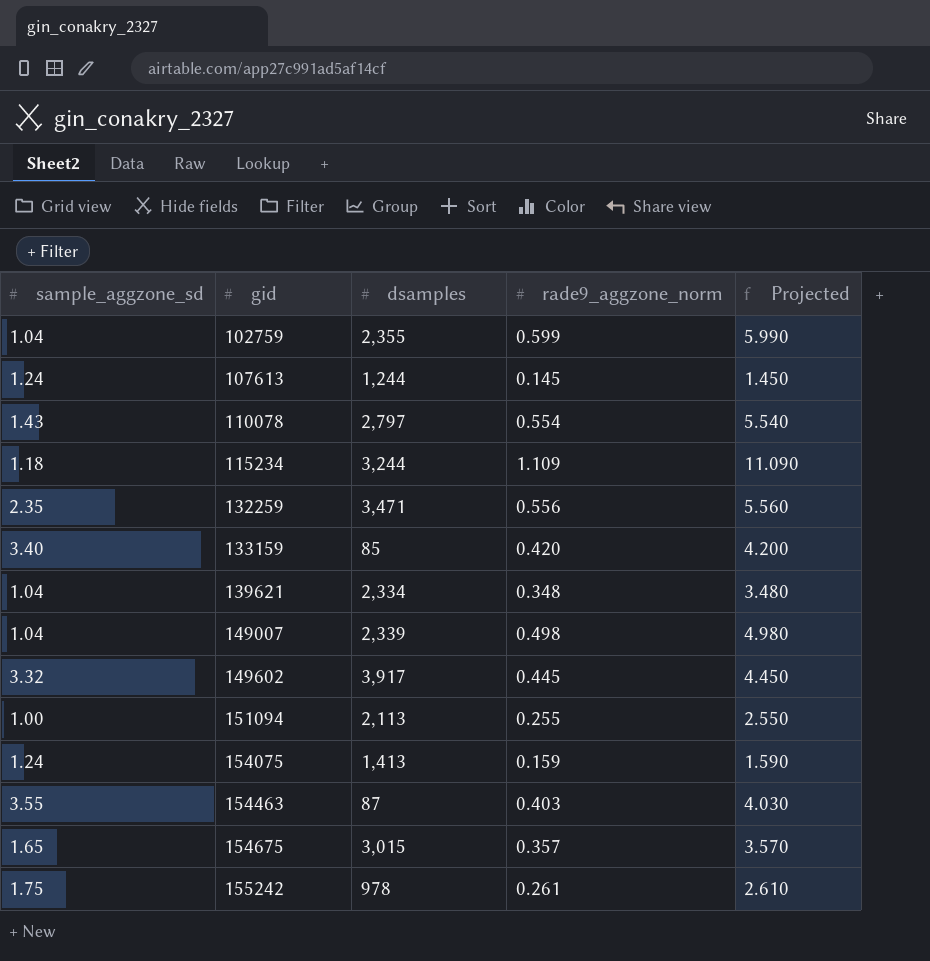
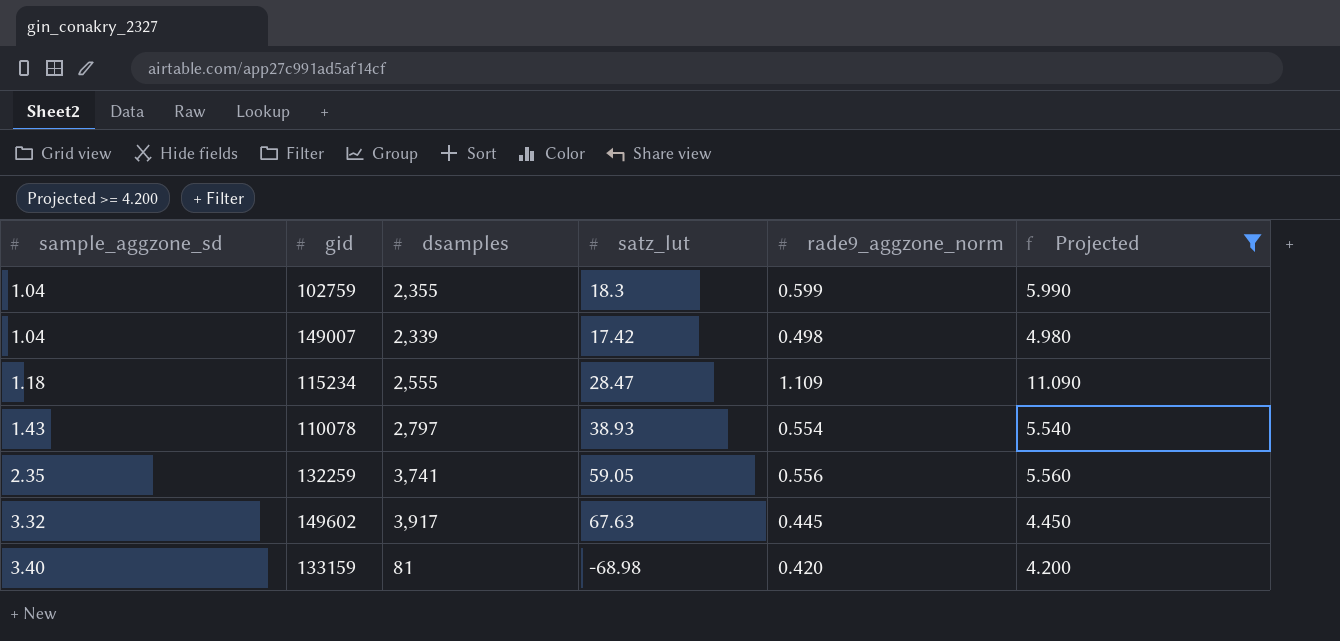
filter: none -> Projected >= 4.200
row order: gid ascending -> sample_aggzone_sd ascending
column satz_lut | position: none -> 4
115234 | dsamples: 3,244 -> 2,555
132259 | dsamples: 3,471 -> 3,741
133159 | dsamples: 85 -> 81

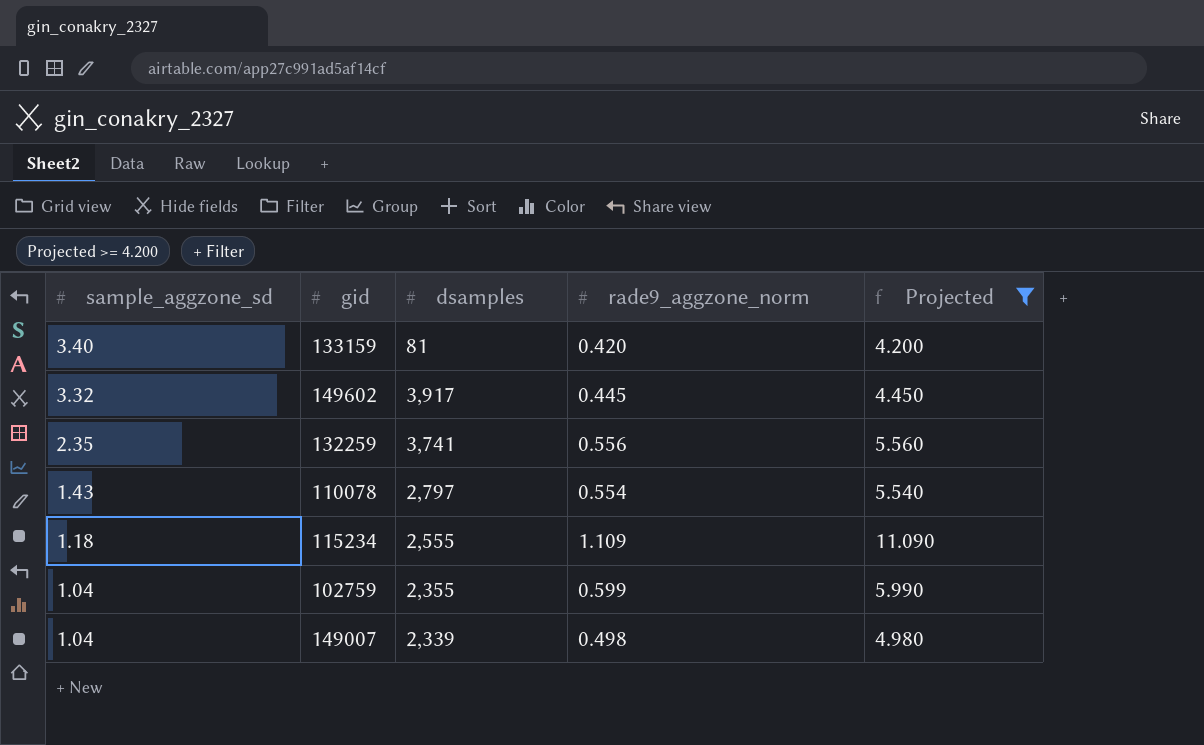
row order: sample_aggzone_sd ascending -> sample_aggzone_sd descending
column satz_lut | position: 4 -> none

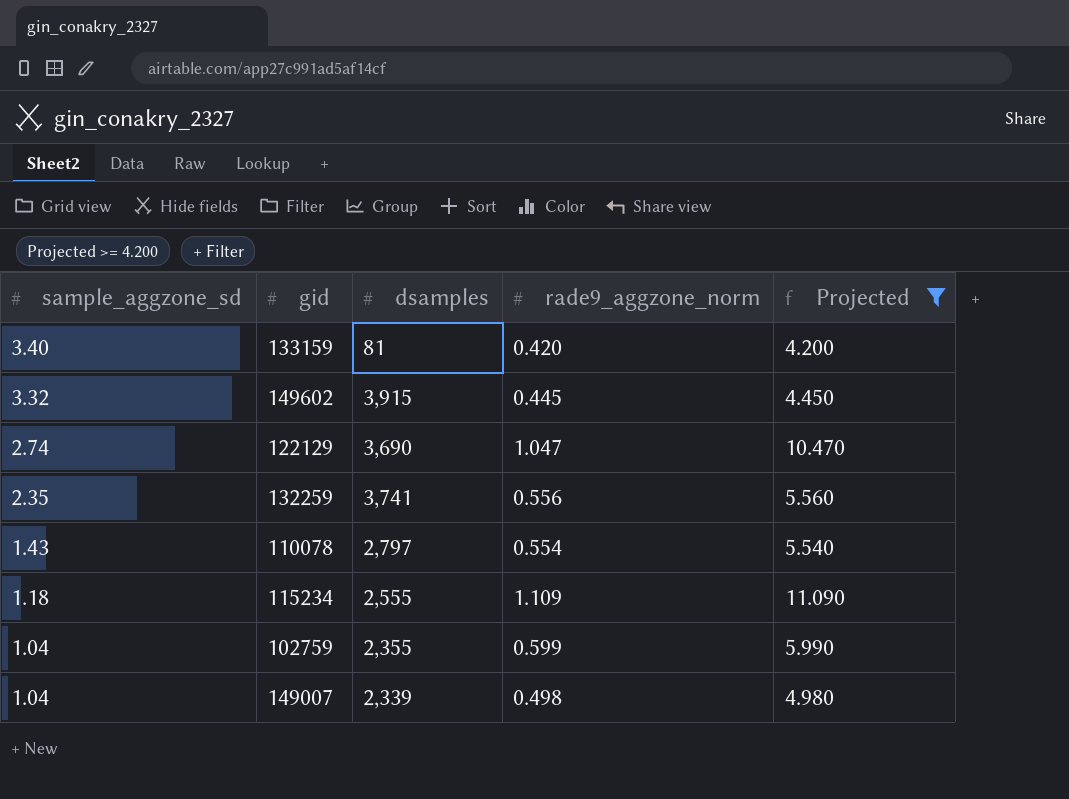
149602 | dsamples: 3,917 -> 3,915
row 122129: none -> 2.74 | 3,690 | 1.047 | 10.470

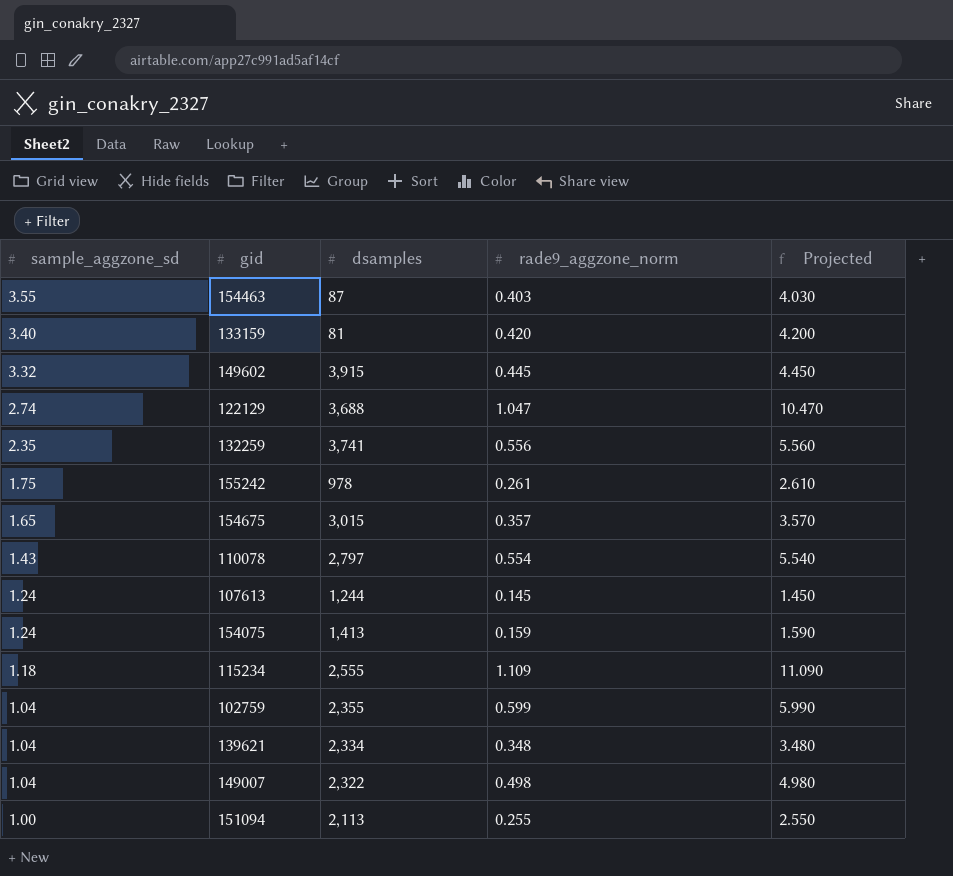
filter: Projected >= 4.200 -> none
122129 | dsamples: 3,690 -> 3,688
149007 | dsamples: 2,339 -> 2,322

